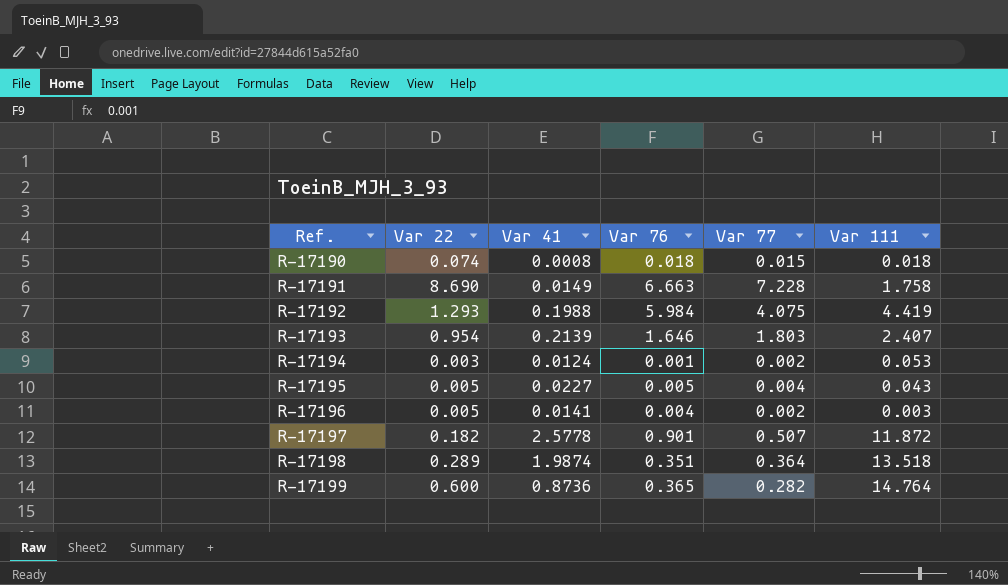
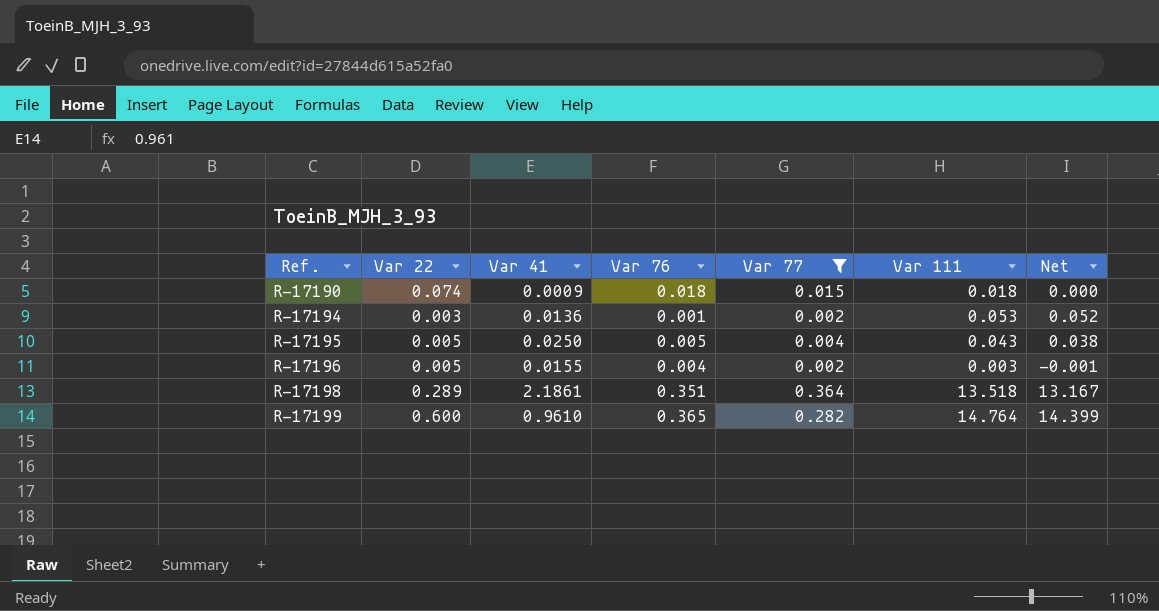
filter: none -> Var 77 <= 0.364
column Net | formula: none -> [Var 111] - [Var 76]
R-17190 | Var 41: 0.0008 -> 0.0009
R-17194 | Var 41: 0.0124 -> 0.0136
R-17195 | Var 41: 0.0227 -> 0.0250
R-17196 | Var 41: 0.0141 -> 0.0155
R-17198 | Var 41: 1.9874 -> 2.1861
R-17199 | Var 41: 0.8736 -> 0.9610

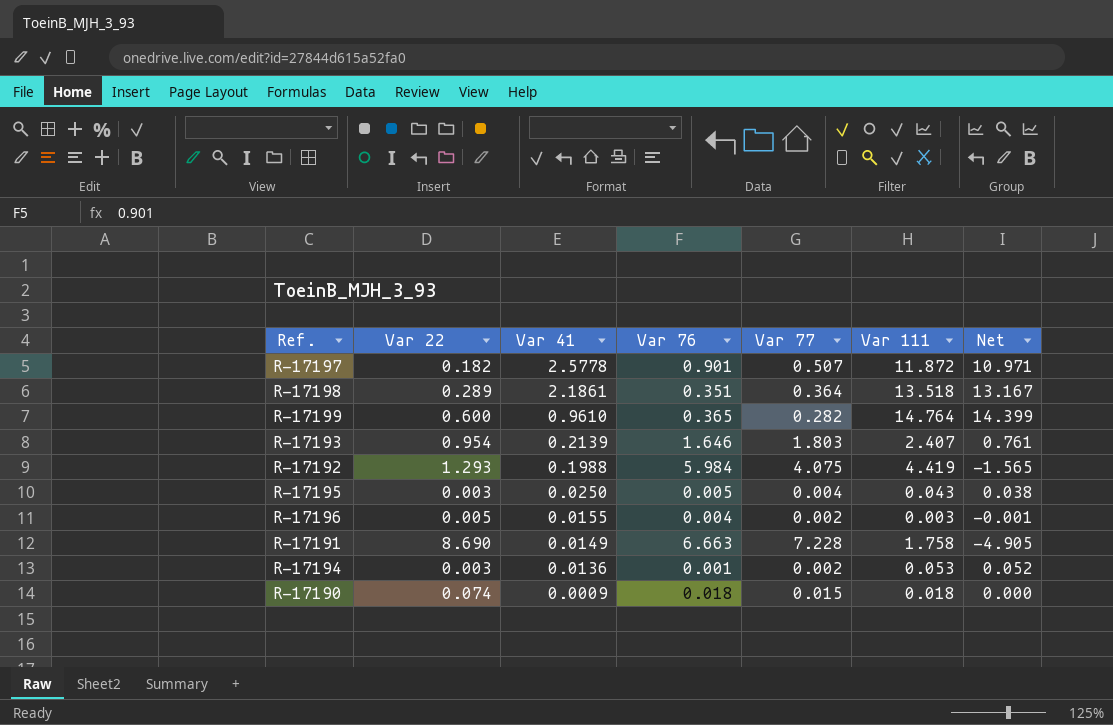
filter: Var 77 <= 0.364 -> none
row order: Ref. ascending -> Var 41 descending
R-17195 | Var 22: 0.005 -> 0.003

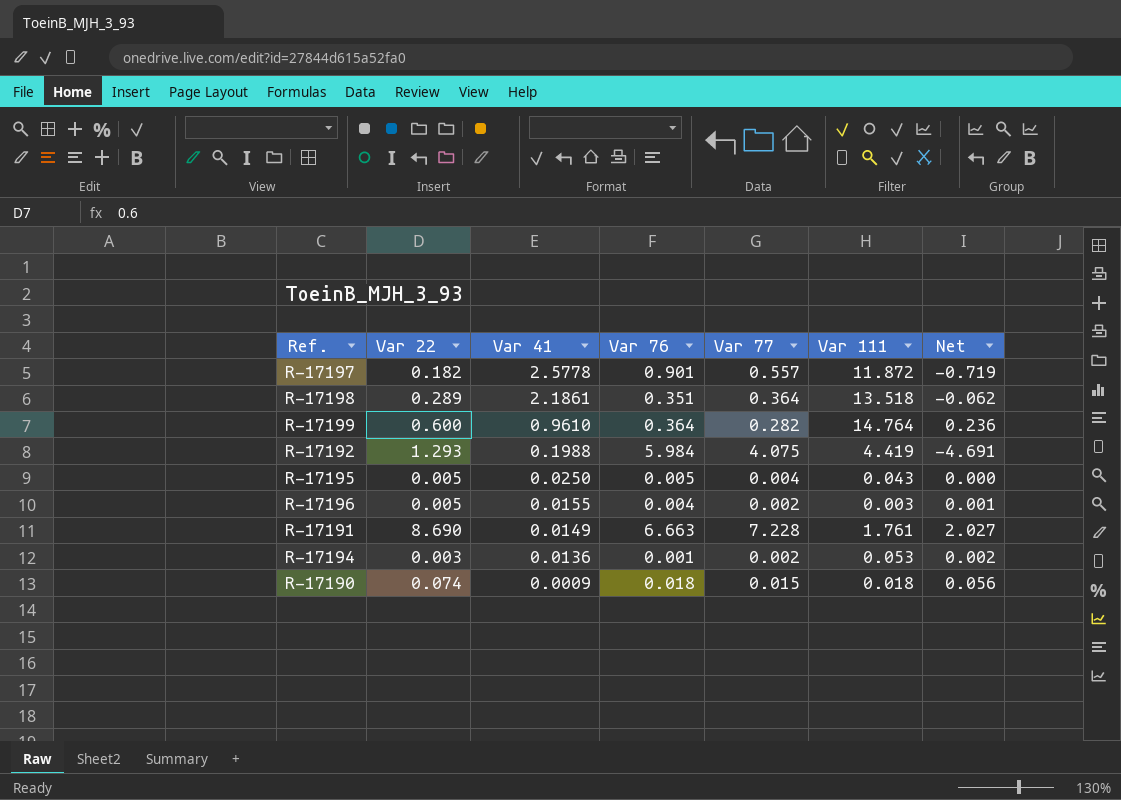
column Net | formula: [Var 111] - [Var 76] -> [Var 22] - [Var 76]
row R-17193: 0.954 | 0.2139 | 1.646 | 1.803 | 2.407 | 0.761 -> none
R-17197 | Var 77: 0.507 -> 0.557
R-17199 | Var 76: 0.365 -> 0.364
R-17195 | Var 22: 0.003 -> 0.005
R-17191 | Var 111: 1.758 -> 1.761

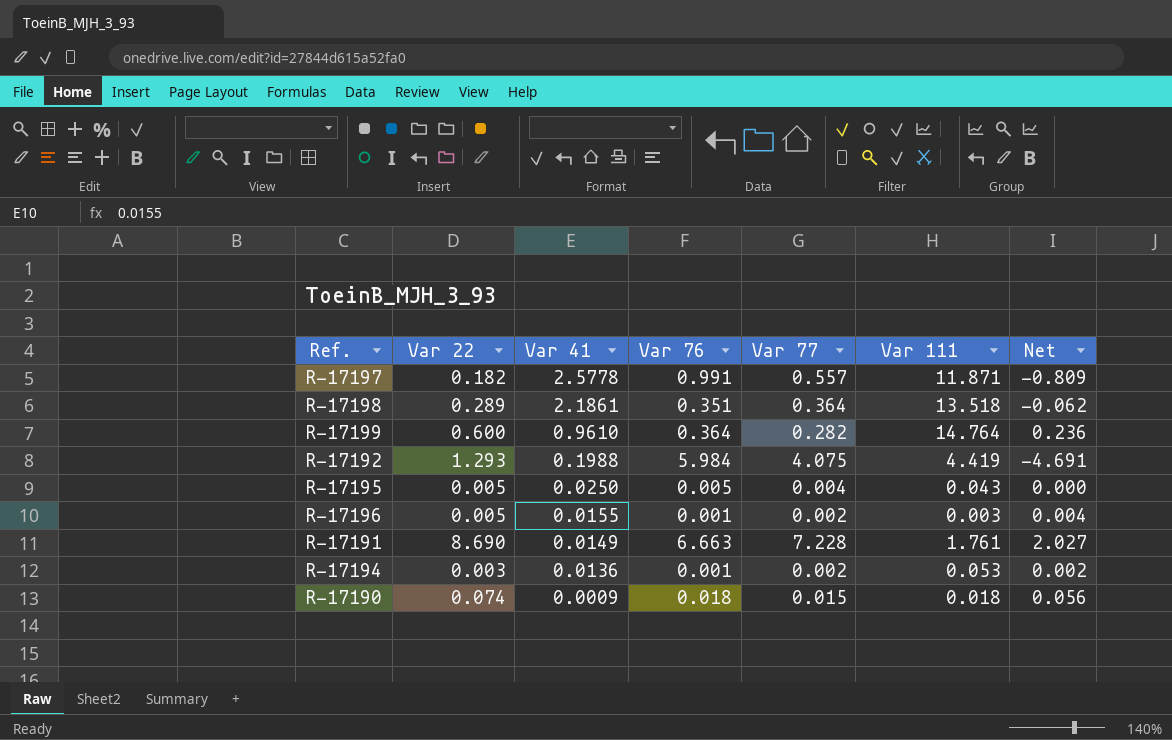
R-17197 | Var 76: 0.901 -> 0.991
R-17197 | Var 111: 11.872 -> 11.871
R-17197 | Net: -0.719 -> -0.809
R-17196 | Var 76: 0.004 -> 0.001
R-17196 | Net: 0.001 -> 0.004

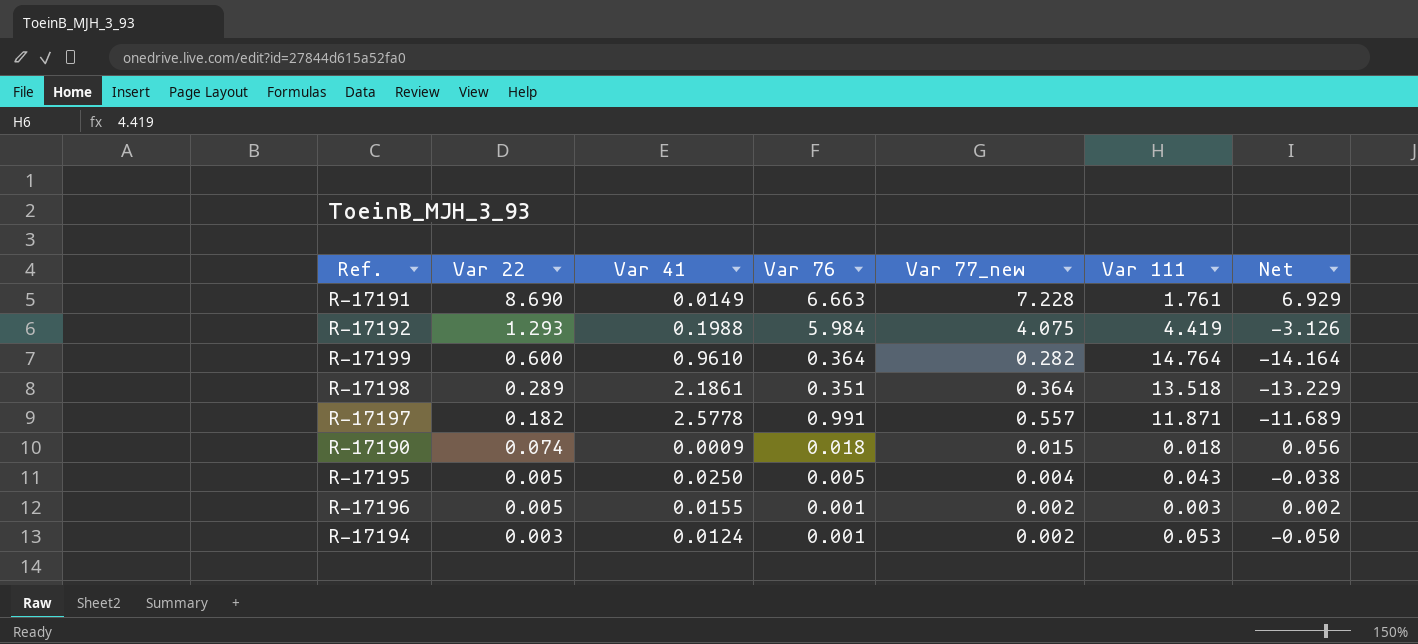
row order: Var 41 descending -> Var 22 descending
column name: Var 77 -> Var 77_new
column Net | formula: [Var 22] - [Var 76] -> [Var 22] - [Var 111]
R-17194 | Var 41: 0.0136 -> 0.0124

